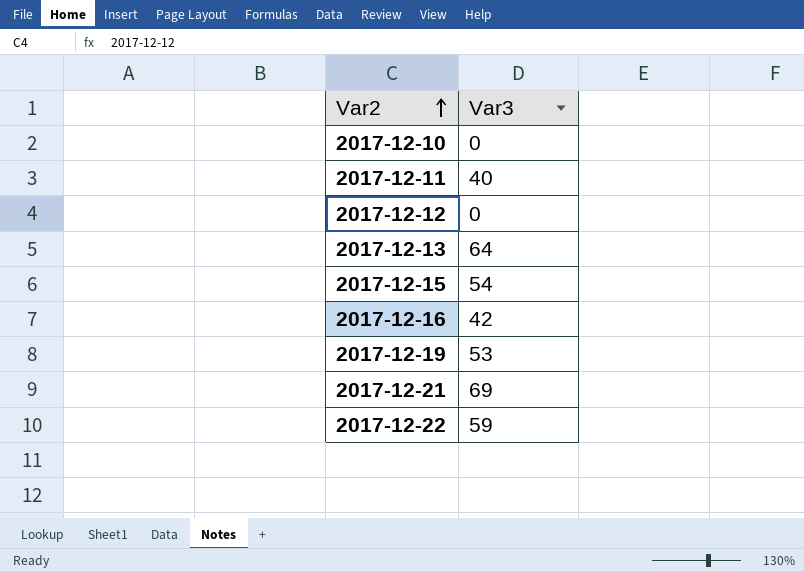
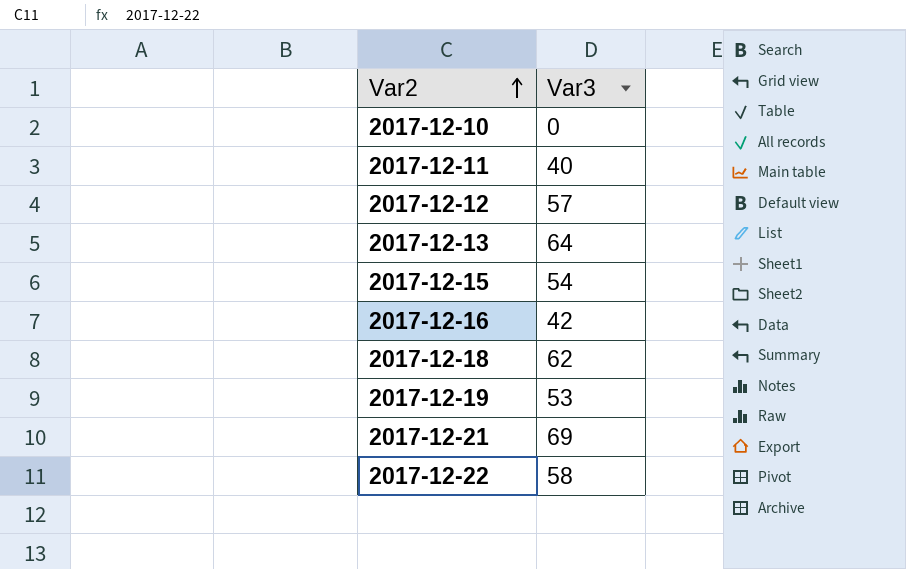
2017-12-12 | Var3: 0 -> 57
row 2017-12-18: none -> 62
2017-12-22 | Var3: 59 -> 58

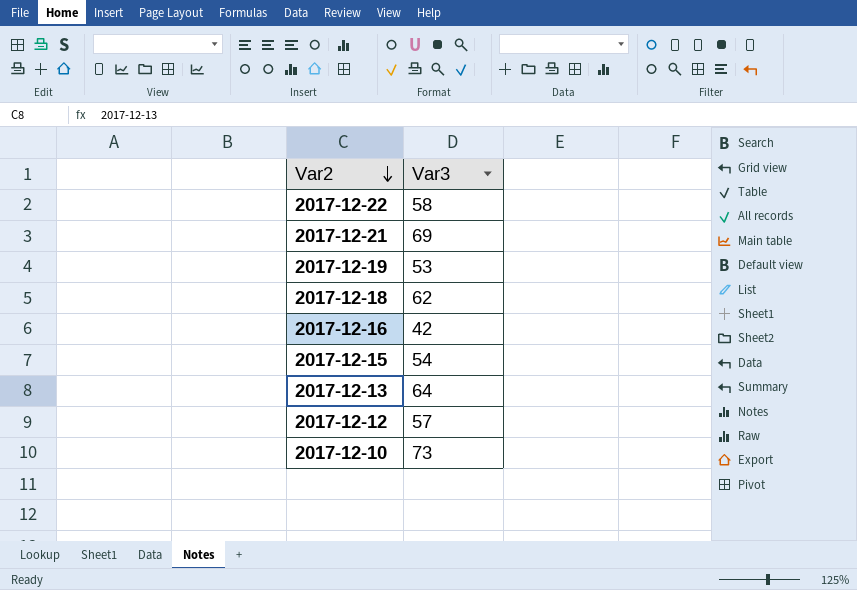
row order: Var2 ascending -> Var2 descending
row 2017-12-11: 40 -> none
2017-12-10 | Var3: 0 -> 73

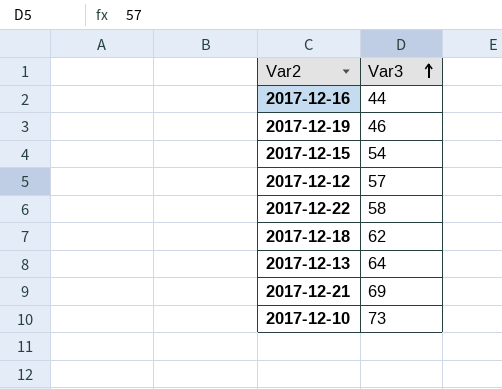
row order: Var2 descending -> Var3 ascending
2017-12-16 | Var3: 42 -> 44
2017-12-19 | Var3: 53 -> 46

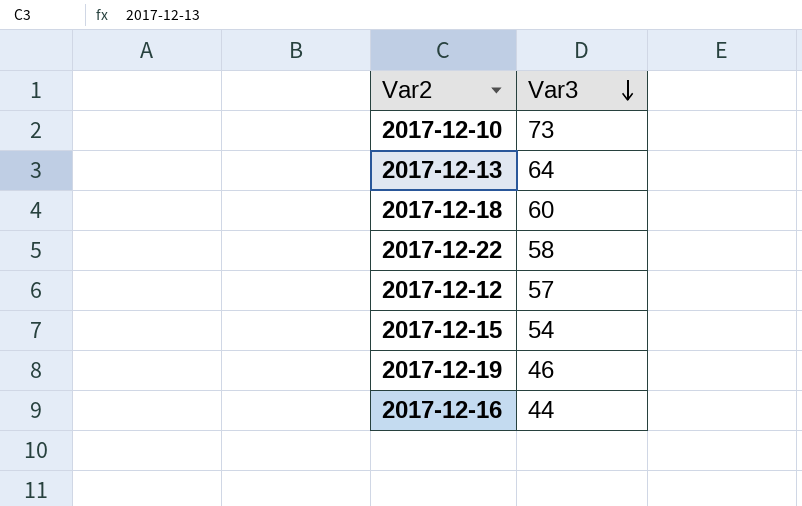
row order: Var3 ascending -> Var3 descending
row 2017-12-21: 69 -> none
2017-12-18 | Var3: 62 -> 60

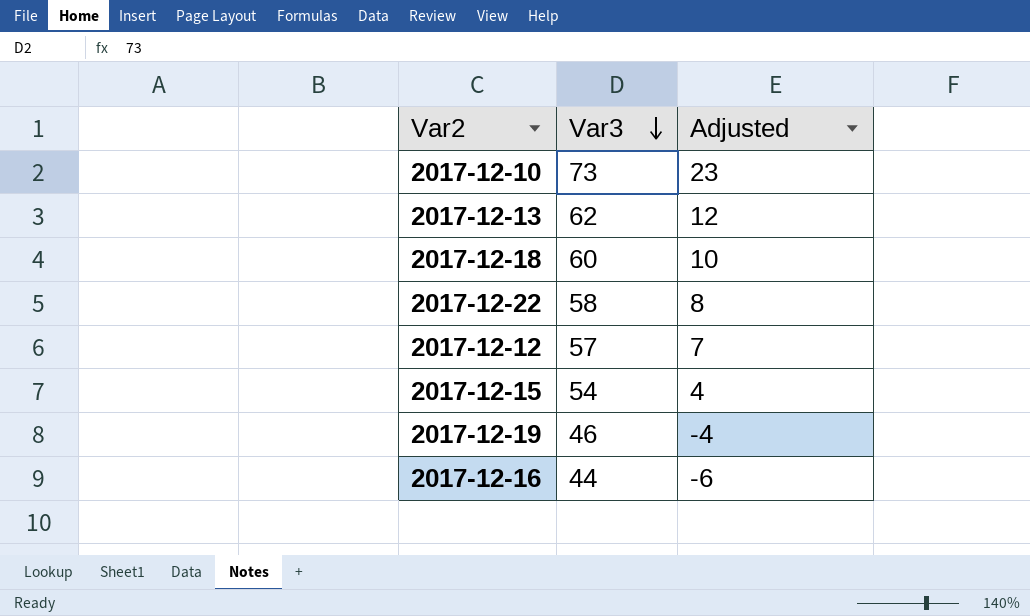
column Adjusted | formula: none -> [Var3] - 50
2017-12-13 | Var3: 64 -> 62

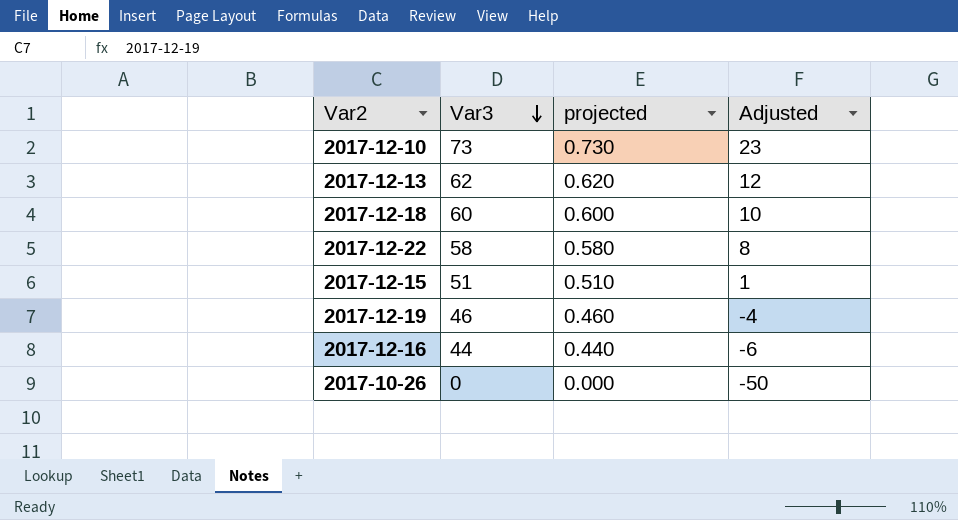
column projected | formula: none -> [Var3] * 0.01
row 2017-12-12: 57 | 7 -> none
2017-12-15 | Var3: 54 -> 51
2017-12-15 | Adjusted: 4 -> 1
row 2017-10-26: none -> 0 | 0.000 | -50

